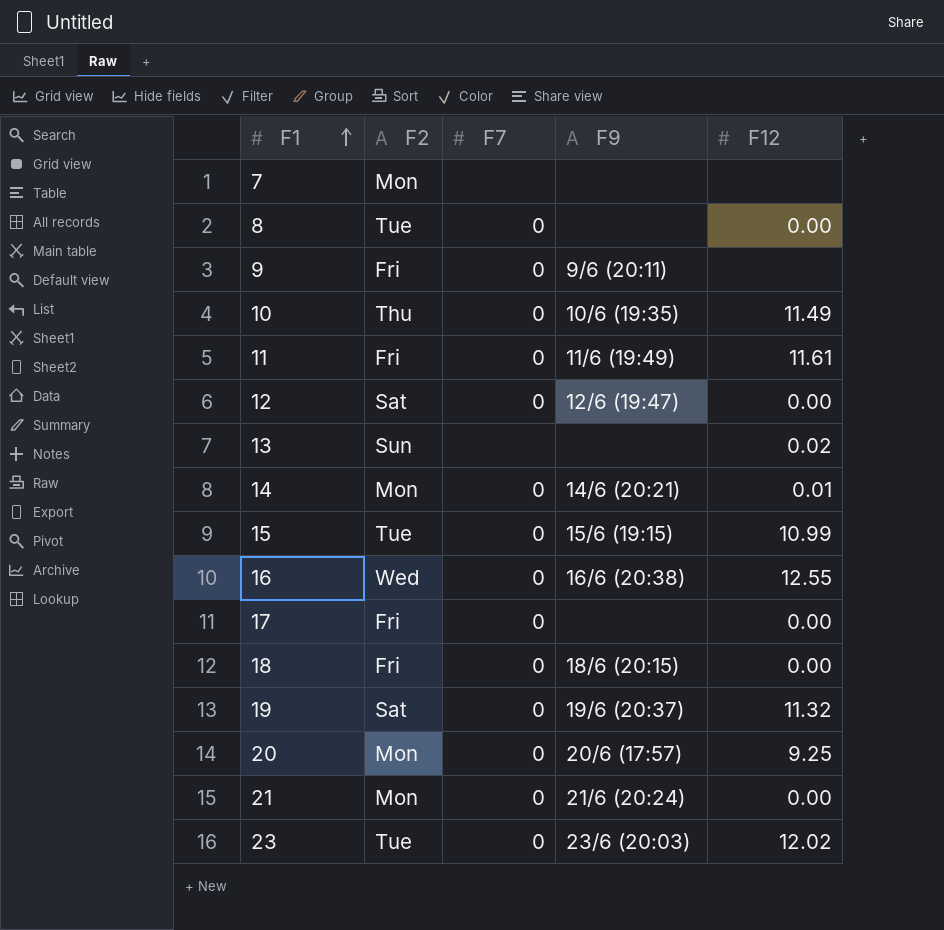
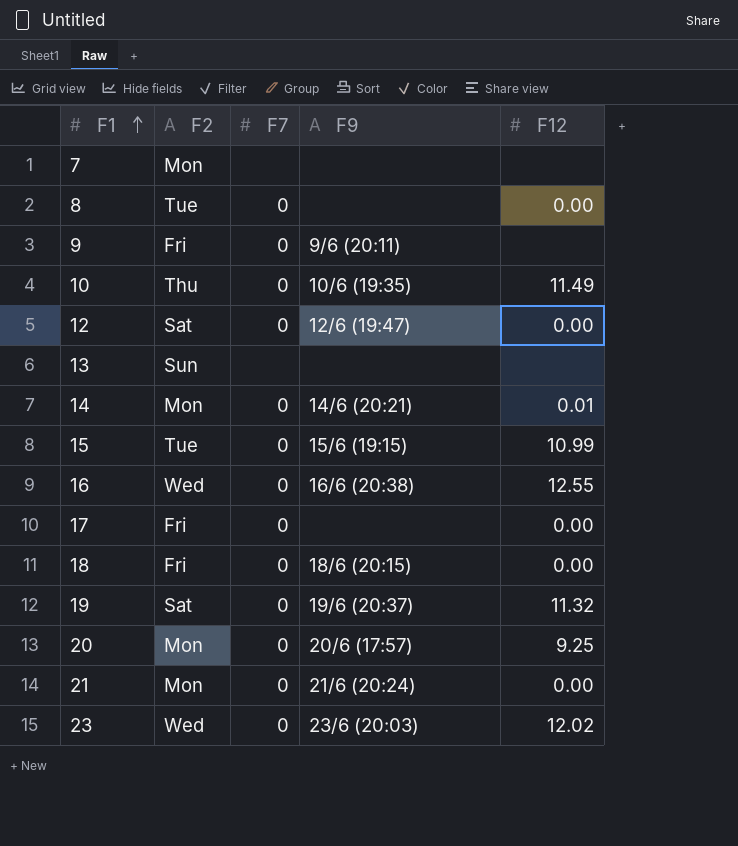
row 11: Fri | 0 | 11/6 (19:49) | 11.61 -> none
13 | F12: 0.02 -> none
23 | F2: Tue -> Wed

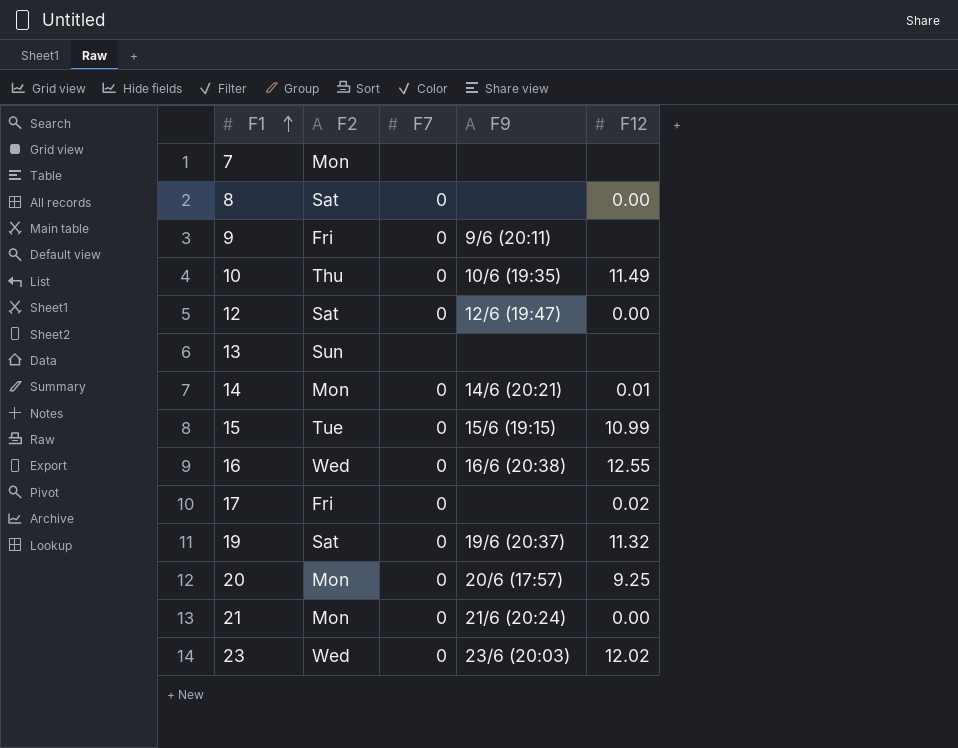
row 18: Fri | 0 | 18/6 (20:15) | 0.00 -> none
8 | F2: Tue -> Sat
17 | F12: 0.00 -> 0.02

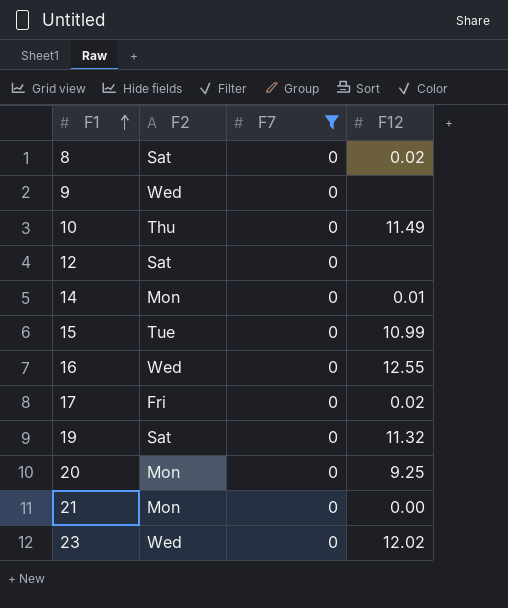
filter: none -> F7 = 0
column F9 | position: 4 -> none
8 | F12: 0.00 -> 0.02
9 | F2: Fri -> Wed
12 | F12: 0.00 -> none

